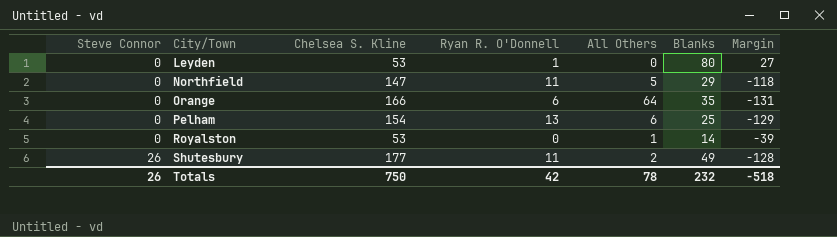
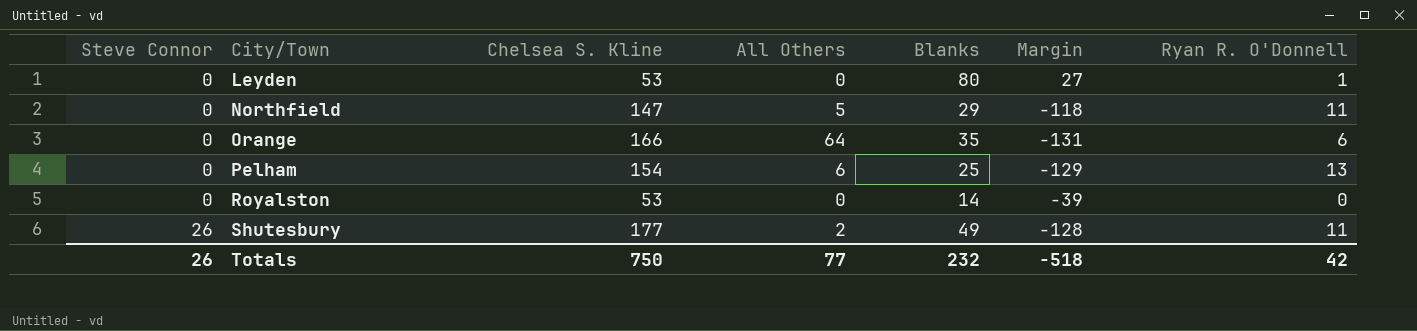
column Ryan R. O'Donnell | position: 4 -> 7
Royalston | All Others: 1 -> 0
Totals | All Others: 78 -> 77

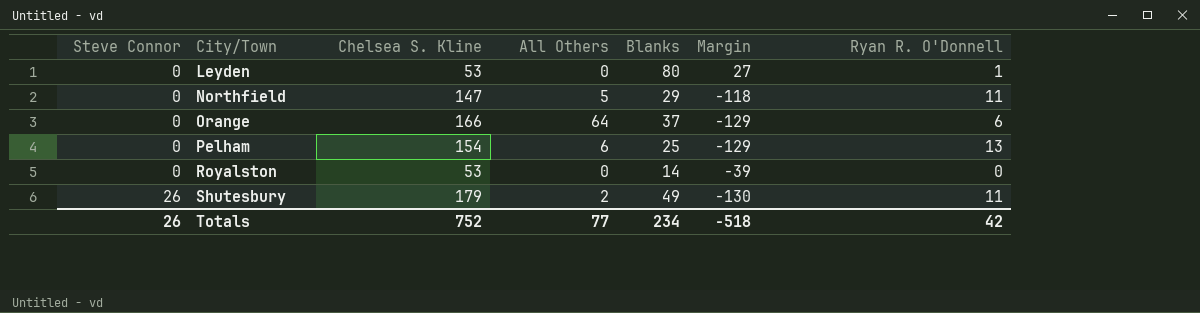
Orange | Blanks: 35 -> 37
Orange | Margin: -131 -> -129
Shutesbury | Chelsea S. Kline: 177 -> 179
Shutesbury | Margin: -128 -> -130
Totals | Chelsea S. Kline: 750 -> 752
Totals | Blanks: 232 -> 234

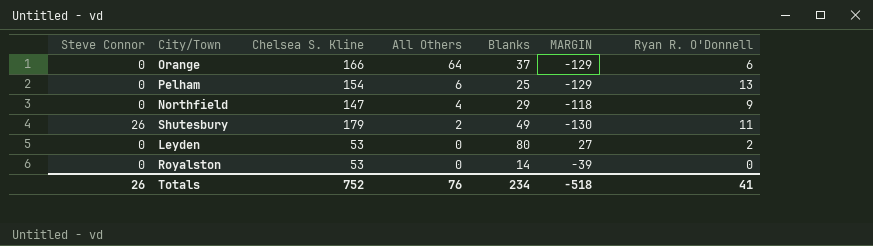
row order: Steve Connor ascending -> All Others descending
column name: Margin -> MARGIN
Northfield | All Others: 5 -> 4
Northfield | Ryan R. O'Donnell: 11 -> 9
Leyden | Ryan R. O'Donnell: 1 -> 2
Totals | All Others: 77 -> 76
Totals | Ryan R. O'Donnell: 42 -> 41

